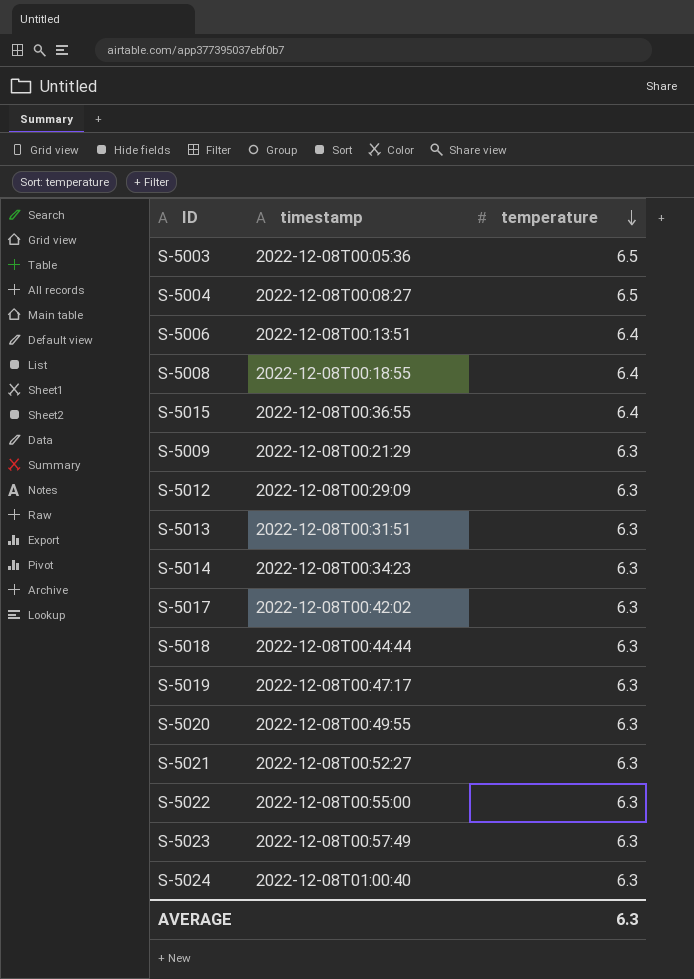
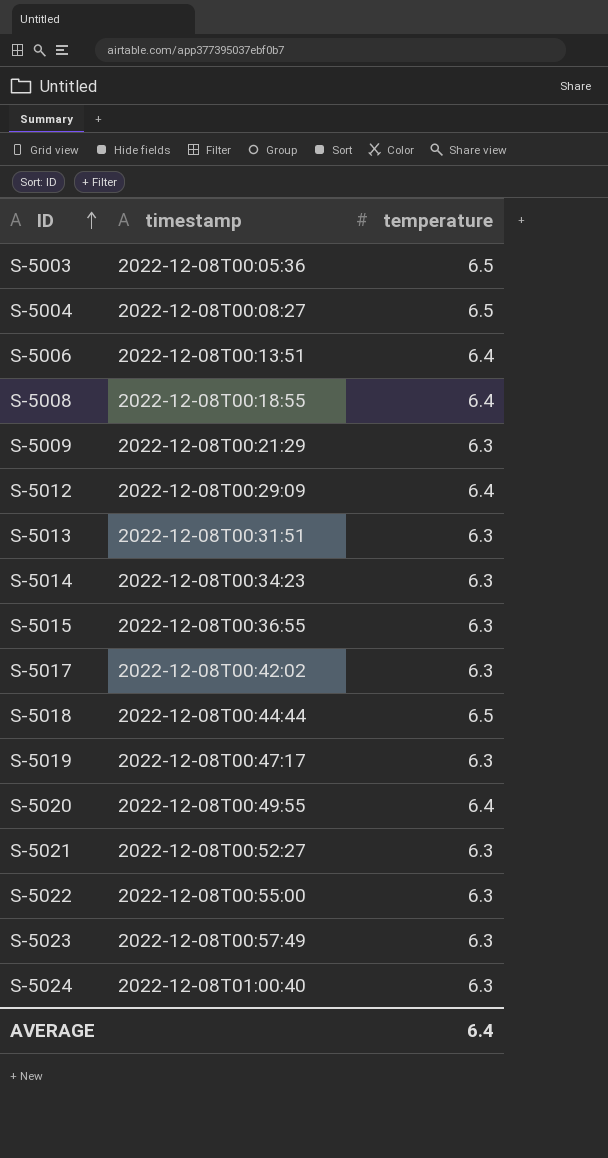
row order: temperature descending -> ID ascending
S-5012 | temperature: 6.3 -> 6.4
S-5015 | temperature: 6.4 -> 6.3
S-5018 | temperature: 6.3 -> 6.5
S-5020 | temperature: 6.3 -> 6.4
AVERAGE | temperature: 6.3 -> 6.4

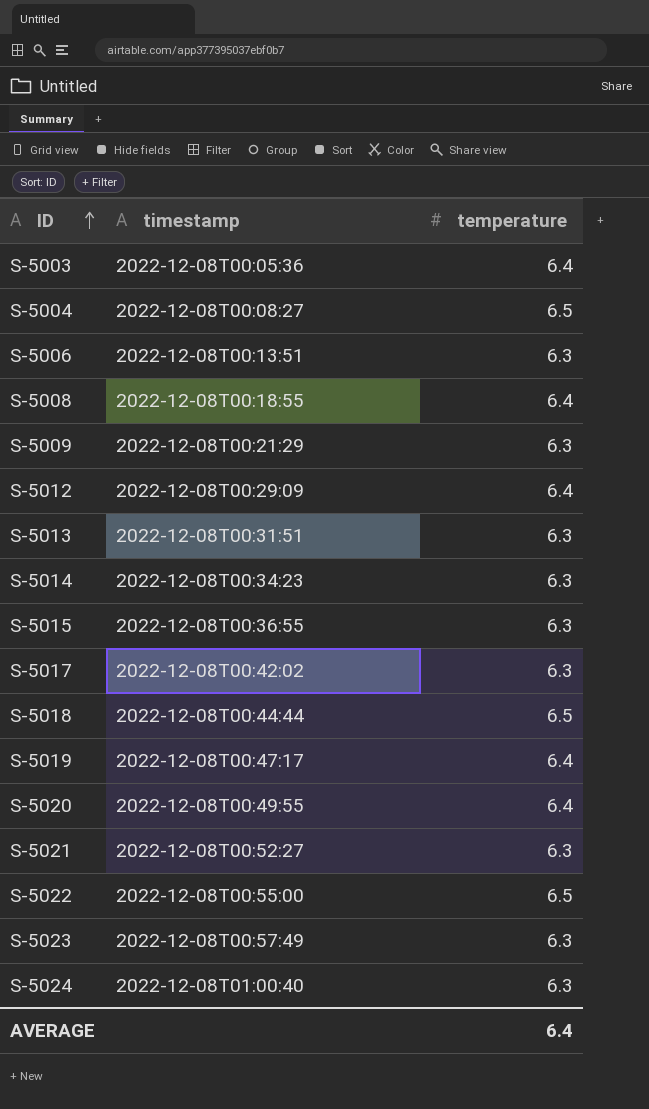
S-5003 | temperature: 6.5 -> 6.4
S-5006 | temperature: 6.4 -> 6.3
S-5019 | temperature: 6.3 -> 6.4
S-5022 | temperature: 6.3 -> 6.5

